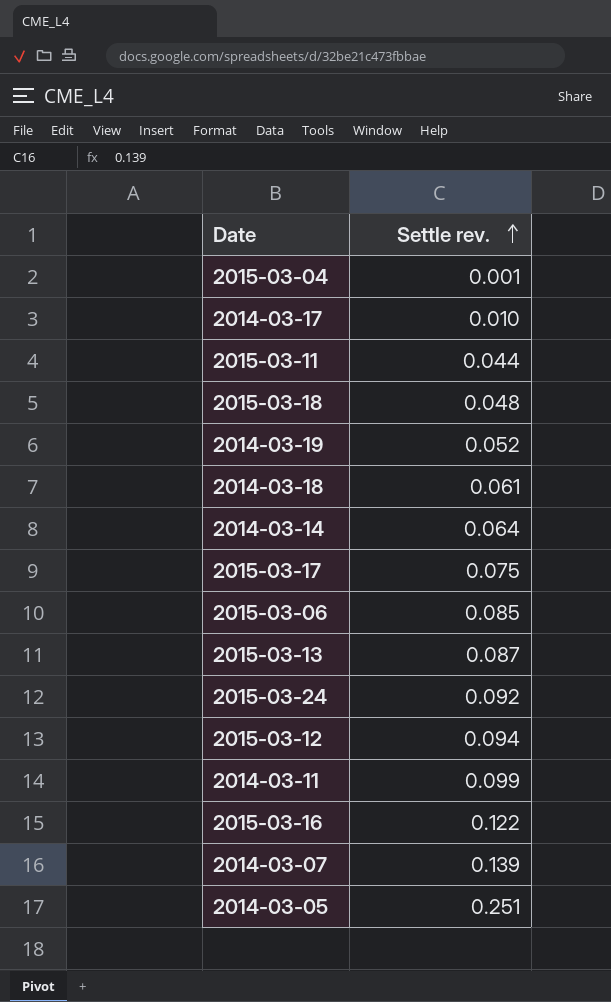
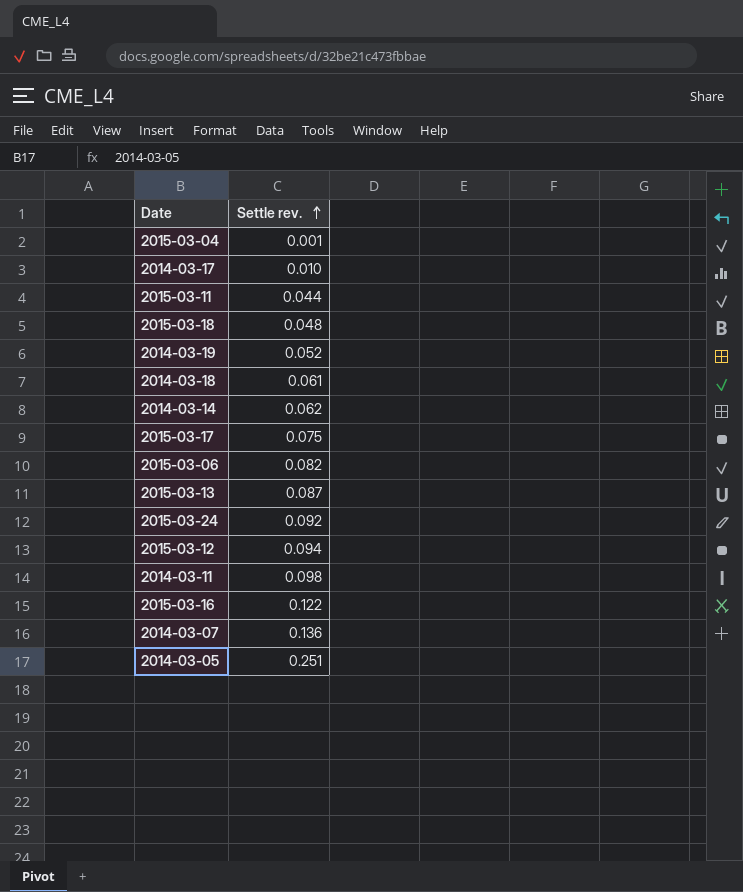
2014-03-14 | Settle rev.: 0.064 -> 0.062
2015-03-06 | Settle rev.: 0.085 -> 0.082
2014-03-11 | Settle rev.: 0.099 -> 0.098
2014-03-07 | Settle rev.: 0.139 -> 0.136

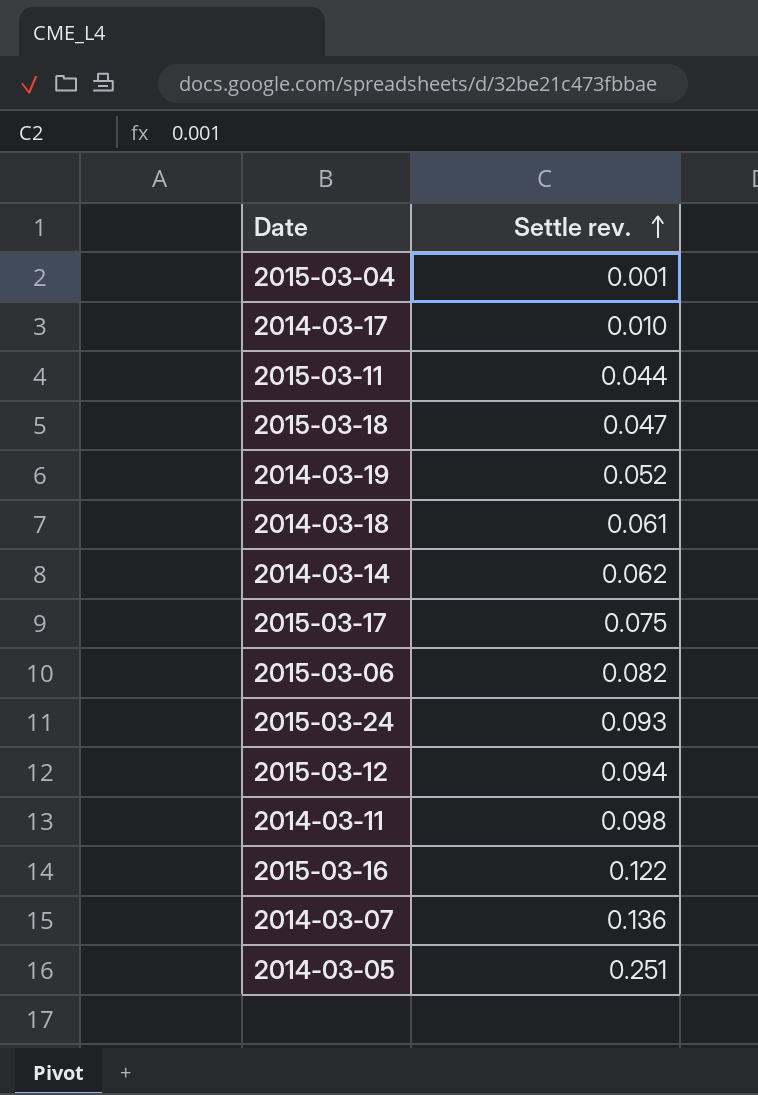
row 2015-03-13: 0.087 -> none
2015-03-18 | Settle rev.: 0.048 -> 0.047
2015-03-24 | Settle rev.: 0.092 -> 0.093

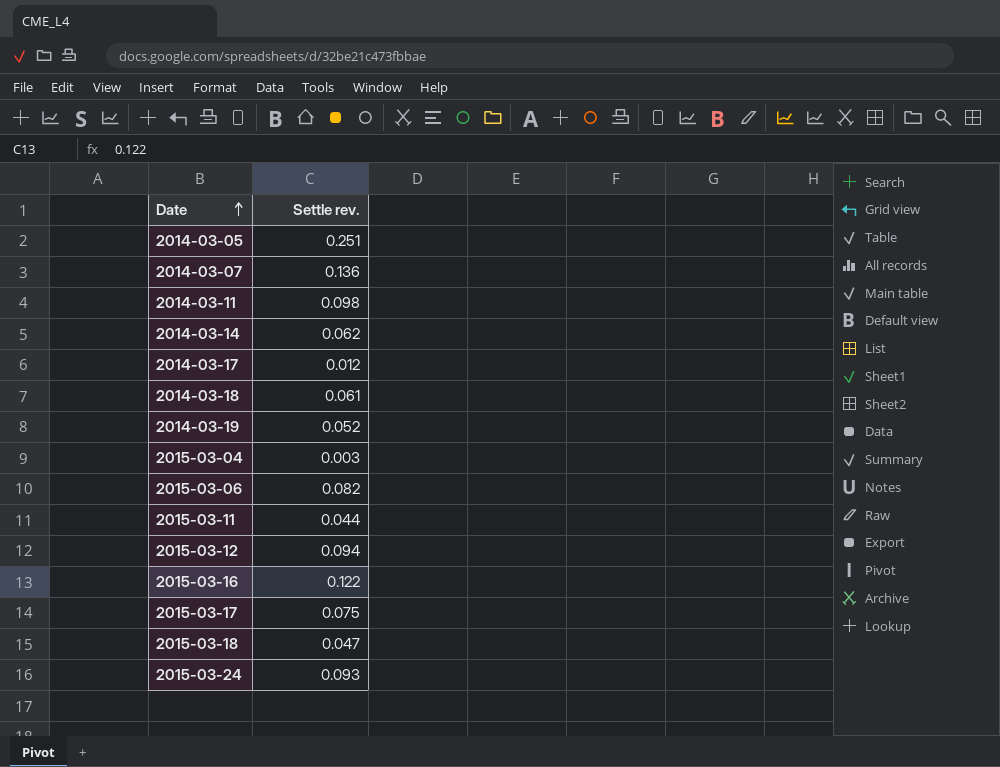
row order: Settle rev. ascending -> Date ascending
2014-03-17 | Settle rev.: 0.010 -> 0.012
2015-03-04 | Settle rev.: 0.001 -> 0.003

